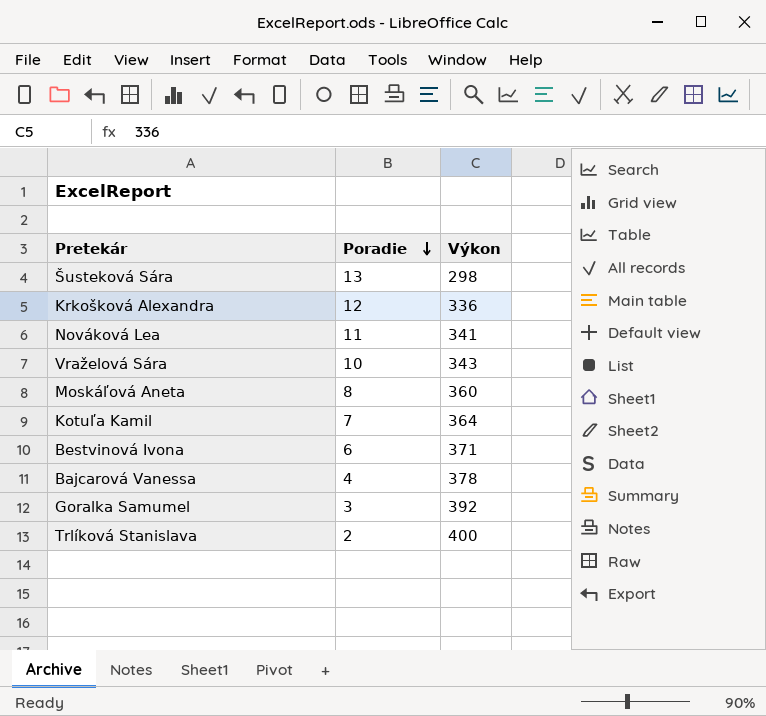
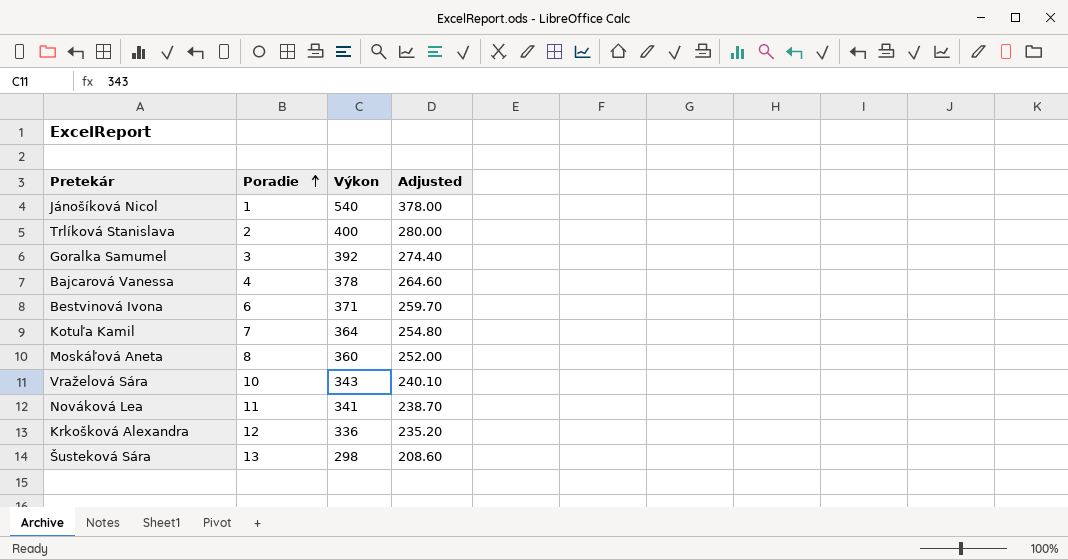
row order: Poradie descending -> Poradie ascending
column Adjusted | formula: none -> [Výkon] * 0.7
row Jánošíková Nicol: none -> 1 | 540 | 378.00

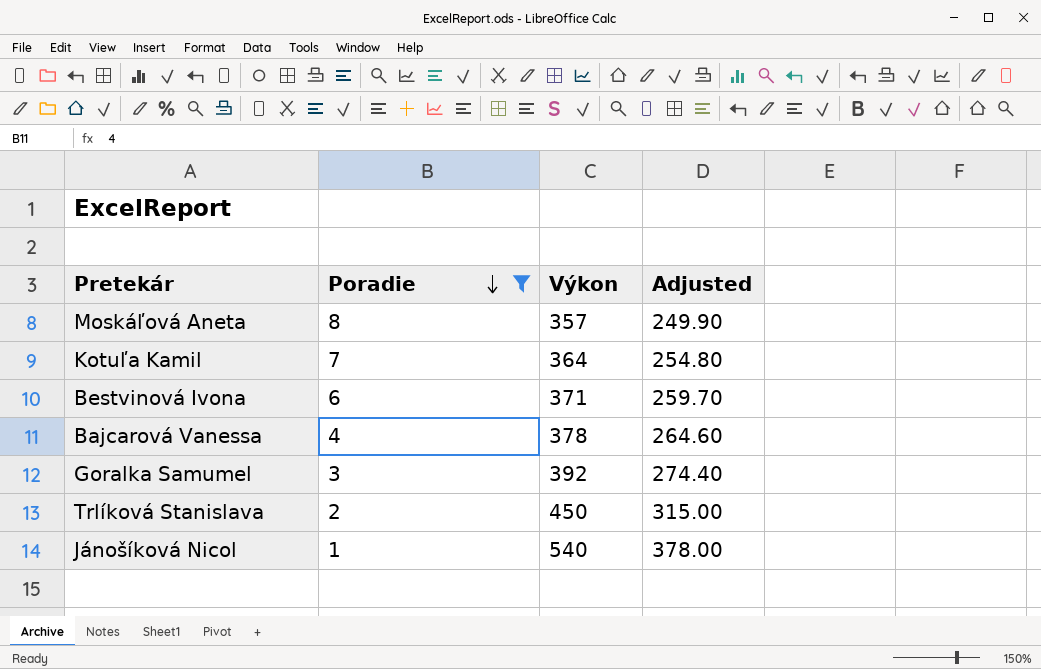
filter: none -> Poradie <= 8
row order: Poradie ascending -> Poradie descending
Moskáľová Aneta | Výkon: 360 -> 357
Moskáľová Aneta | Adjusted: 252.00 -> 249.90
Trlíková Stanislava | Výkon: 400 -> 450
Trlíková Stanislava | Adjusted: 280.00 -> 315.00

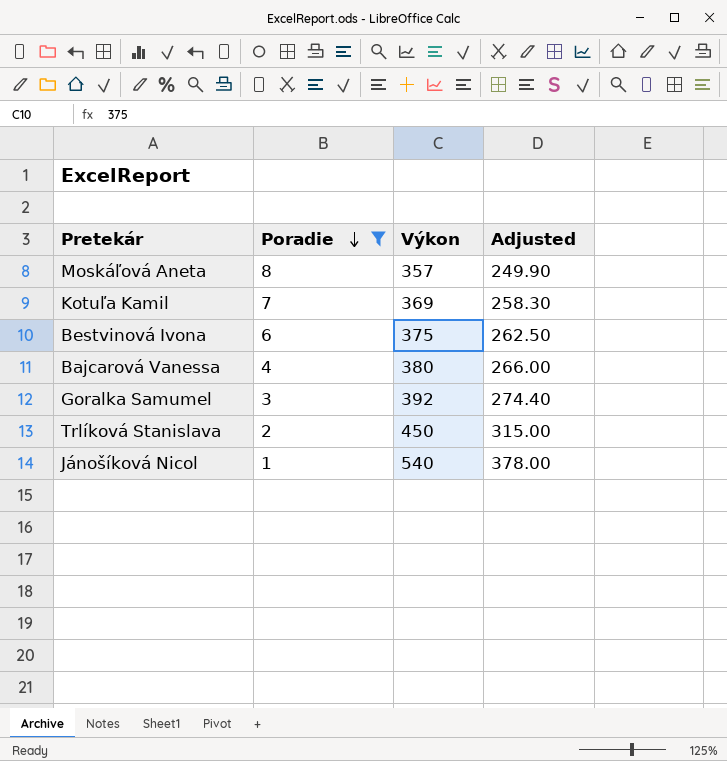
Kotuľa Kamil | Výkon: 364 -> 369
Kotuľa Kamil | Adjusted: 254.80 -> 258.30
Bestvinová Ivona | Výkon: 371 -> 375
Bestvinová Ivona | Adjusted: 259.70 -> 262.50
Bajcarová Vanessa | Výkon: 378 -> 380
Bajcarová Vanessa | Adjusted: 264.60 -> 266.00

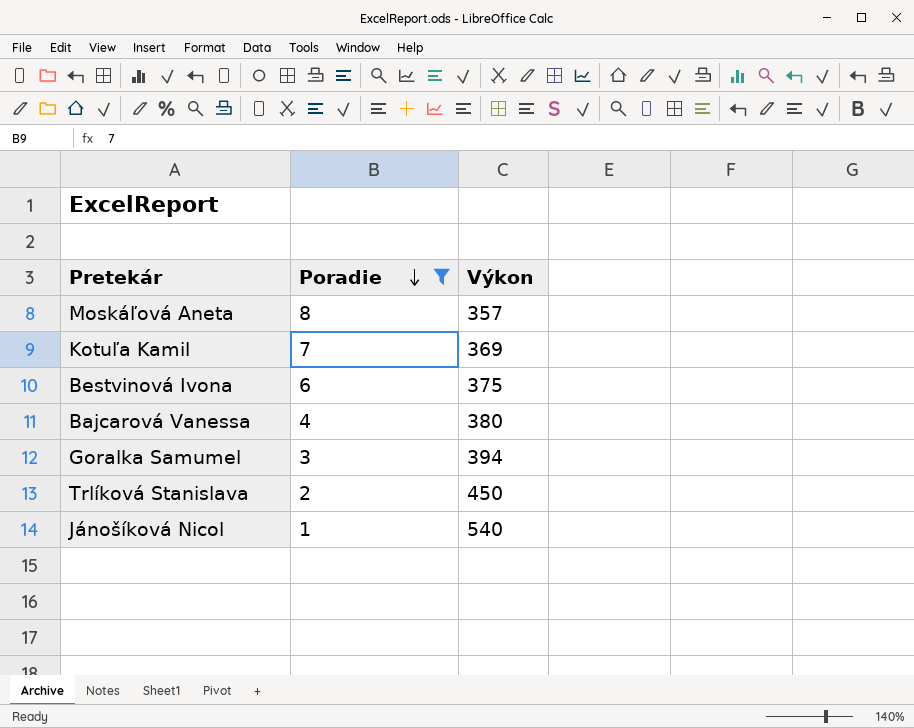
column Adjusted | formula: [Výkon] * 0.7 -> none
Goralka Samumel | Výkon: 392 -> 394

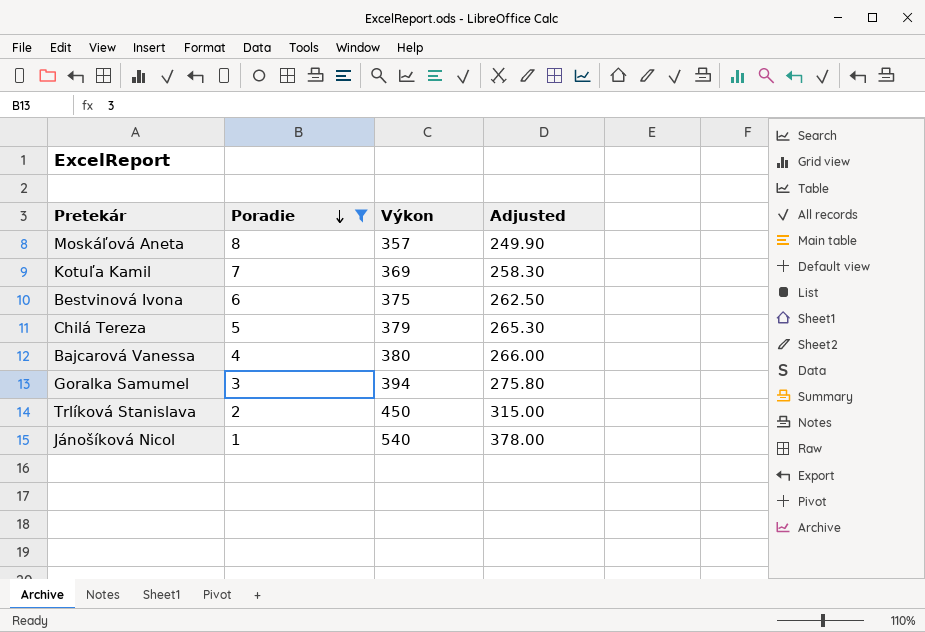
column Adjusted | formula: none -> [Výkon] * 0.7
row Chilá Tereza: none -> 5 | 379 | 265.30

